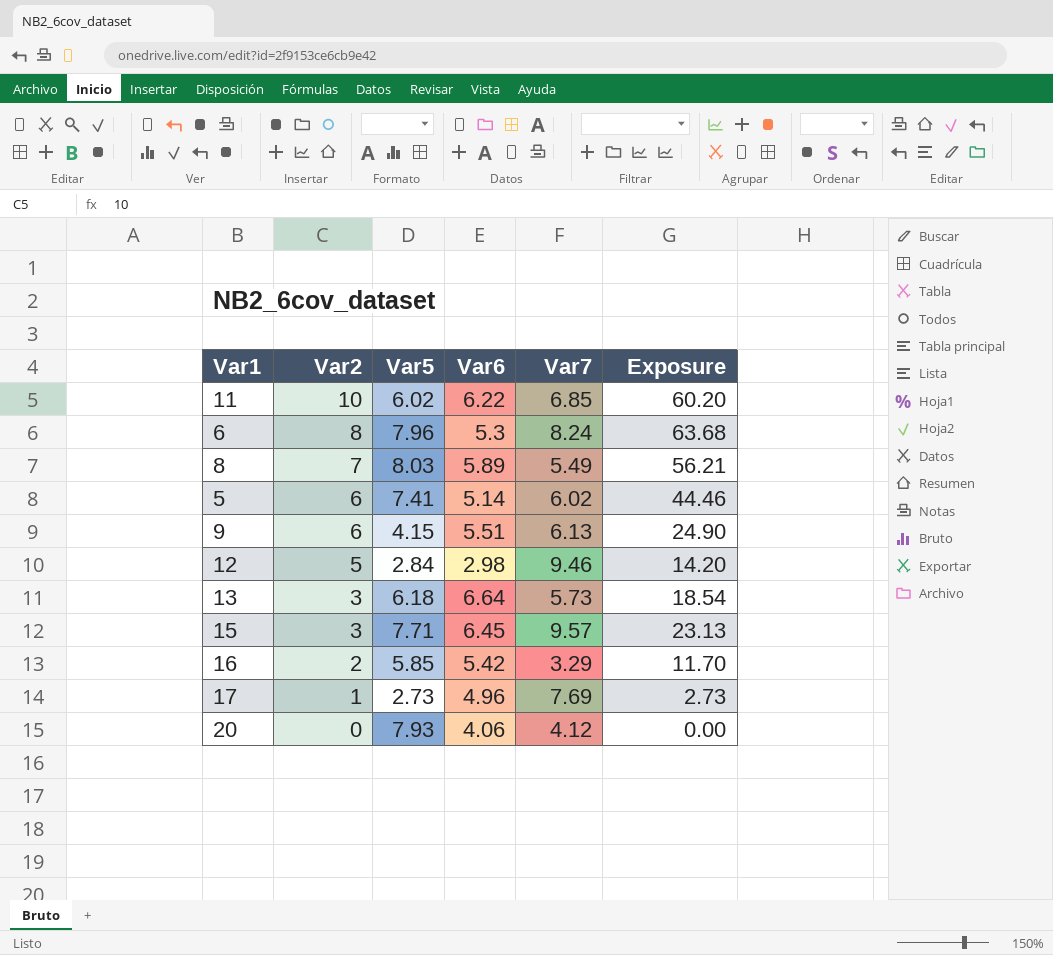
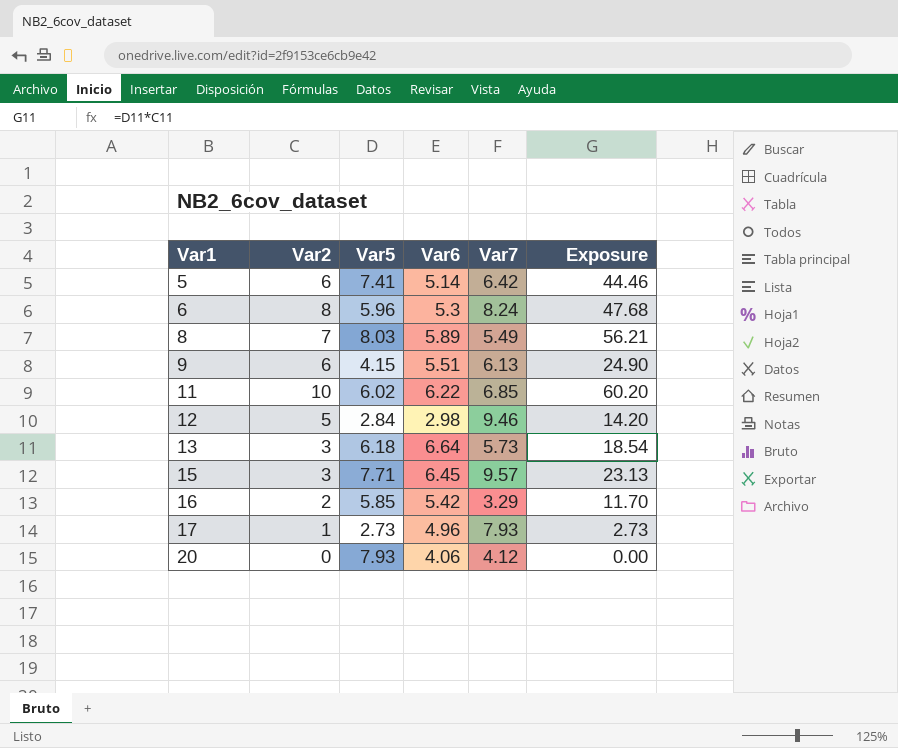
row order: Var2 descending -> Var1 ascending
5 | Var7: 6.02 -> 6.42
6 | Var5: 7.96 -> 5.96
6 | Exposure: 63.68 -> 47.68
17 | Var7: 7.69 -> 7.93

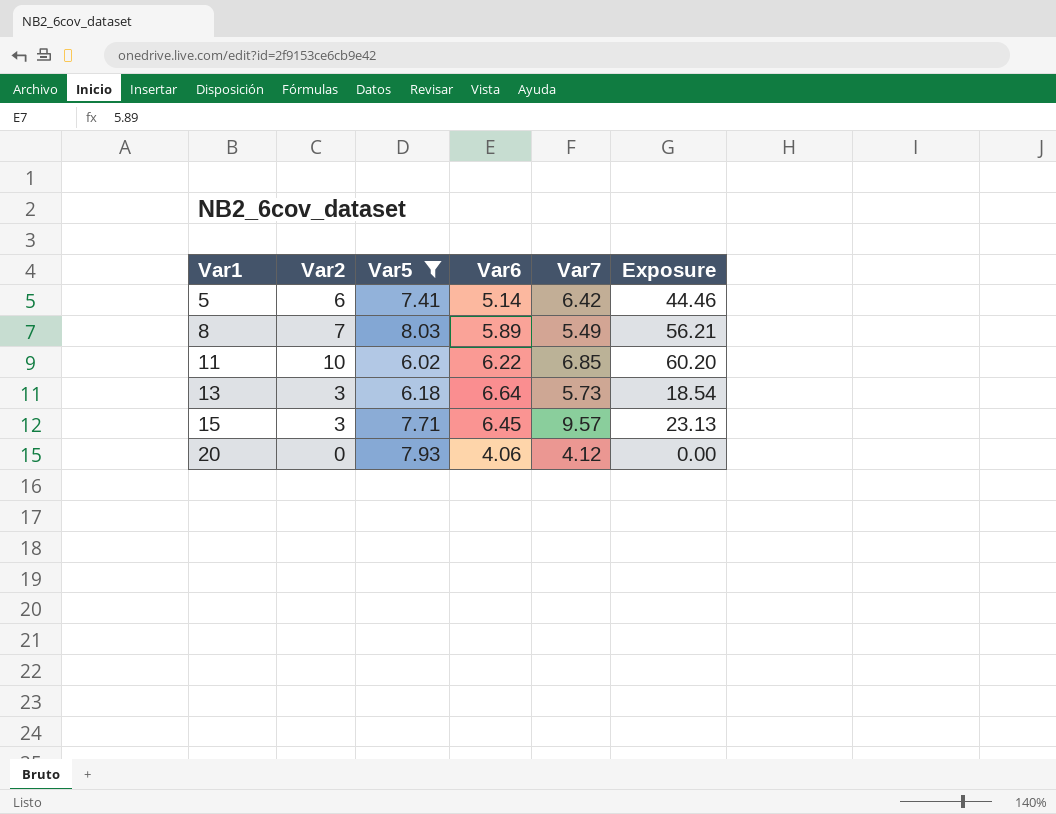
filter: none -> Var5 >= 6.02

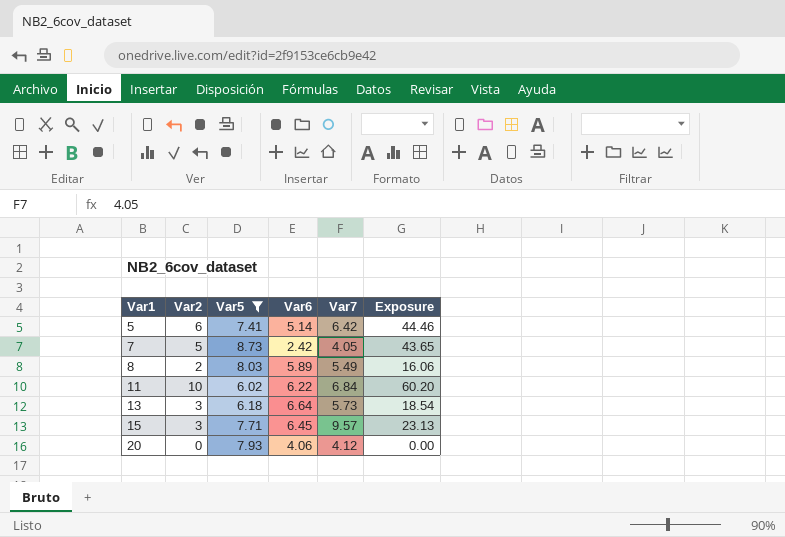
row 7: none -> 5 | 8.73 | 2.42 | 4.05 | 43.65
8 | Var2: 7 -> 2
8 | Exposure: 56.21 -> 16.06
11 | Var7: 6.85 -> 6.84

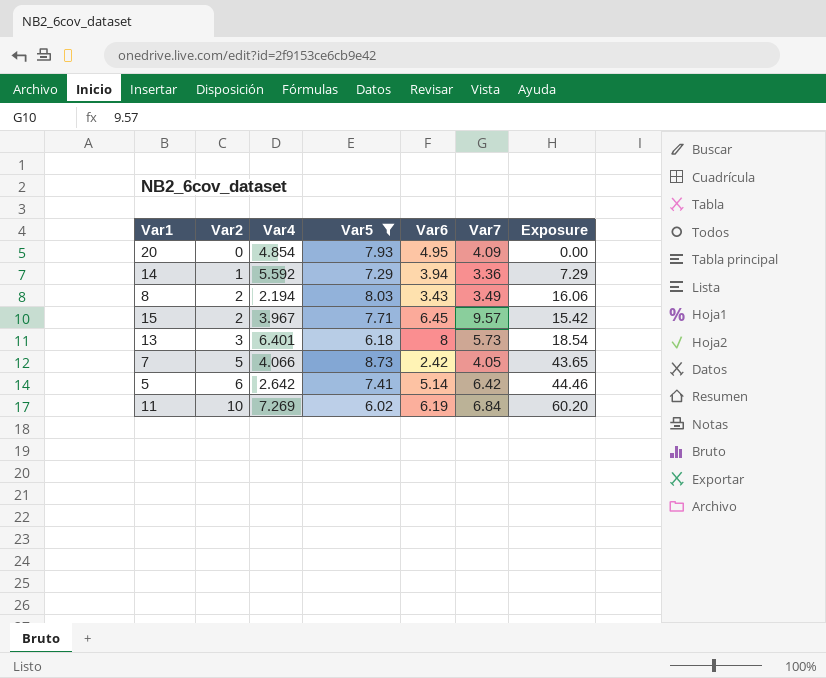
row order: Var1 ascending -> Var2 ascending
column Var4 | position: none -> 3
20 | Var6: 4.06 -> 4.95
20 | Var7: 4.12 -> 4.09
row 14: none -> 1 | 5.592 | 7.29 | 3.94 | 3.36 | 7.29
8 | Var6: 5.89 -> 3.43
8 | Var7: 5.49 -> 3.49
15 | Var2: 3 -> 2
15 | Exposure: 23.13 -> 15.42
13 | Var6: 6.64 -> 8
11 | Var6: 6.22 -> 6.19

